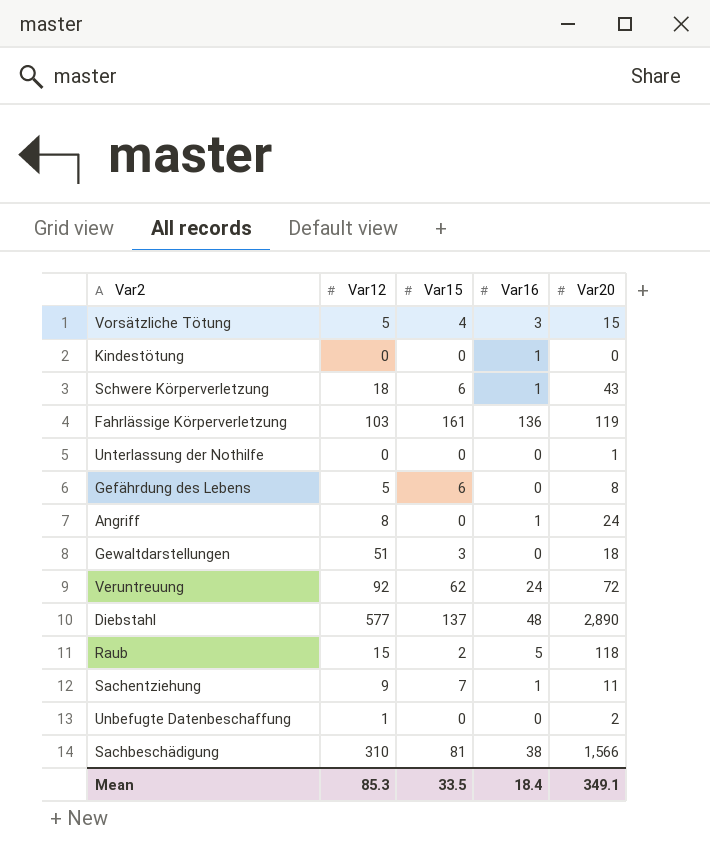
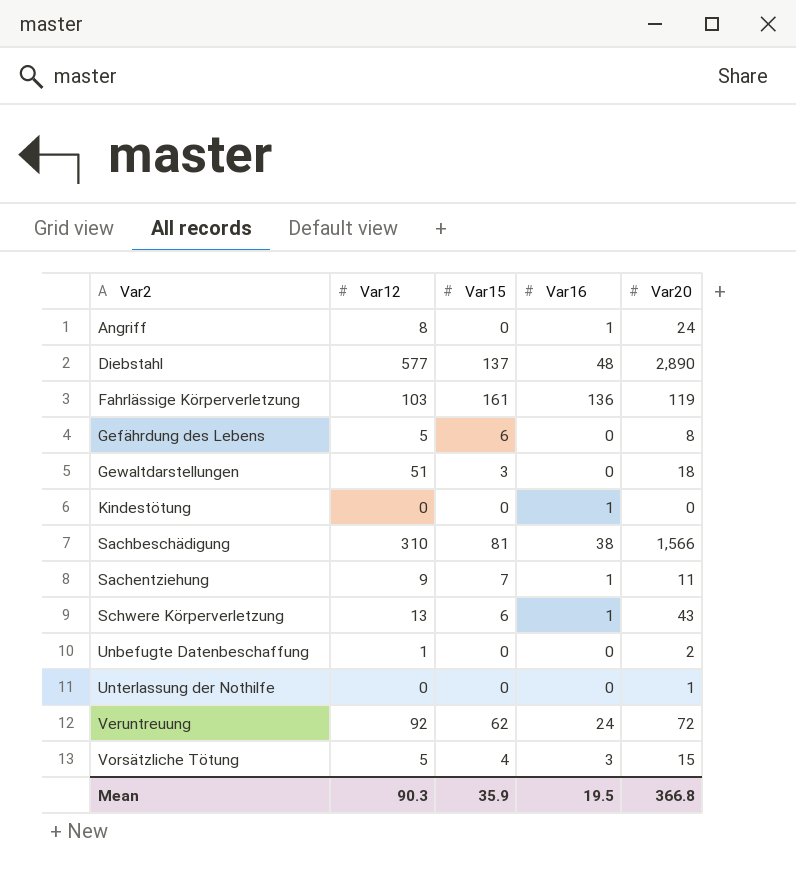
row order: none -> Var2 ascending
row Raub: 15 | 2 | 5 | 118 -> none
Schwere Körperverletzung | Var12: 18 -> 13
Mean | Var12: 85.3 -> 90.3
Mean | Var15: 33.5 -> 35.9
Mean | Var16: 18.4 -> 19.5
Mean | Var20: 349.1 -> 366.8

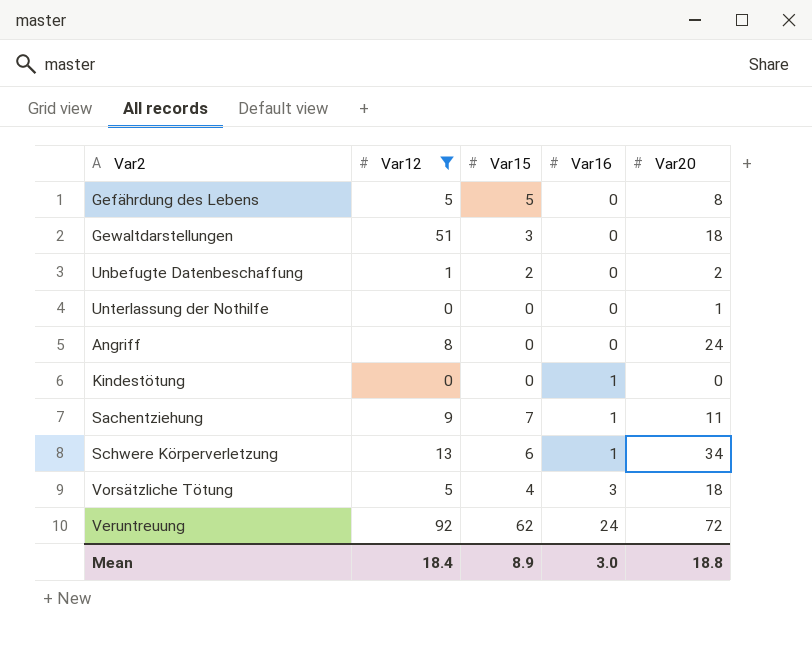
filter: none -> Var12 <= 92
row order: Var2 ascending -> Var16 ascending
Gefährdung des Lebens | Var15: 6 -> 5
Unbefugte Datenbeschaffung | Var15: 0 -> 2
Angriff | Var16: 1 -> 0
Schwere Körperverletzung | Var20: 43 -> 34
Vorsätzliche Tötung | Var20: 15 -> 18
Mean | Var12: 90.3 -> 18.4
Mean | Var15: 35.9 -> 8.9
Mean | Var16: 19.5 -> 3.0
Mean | Var20: 366.8 -> 18.8

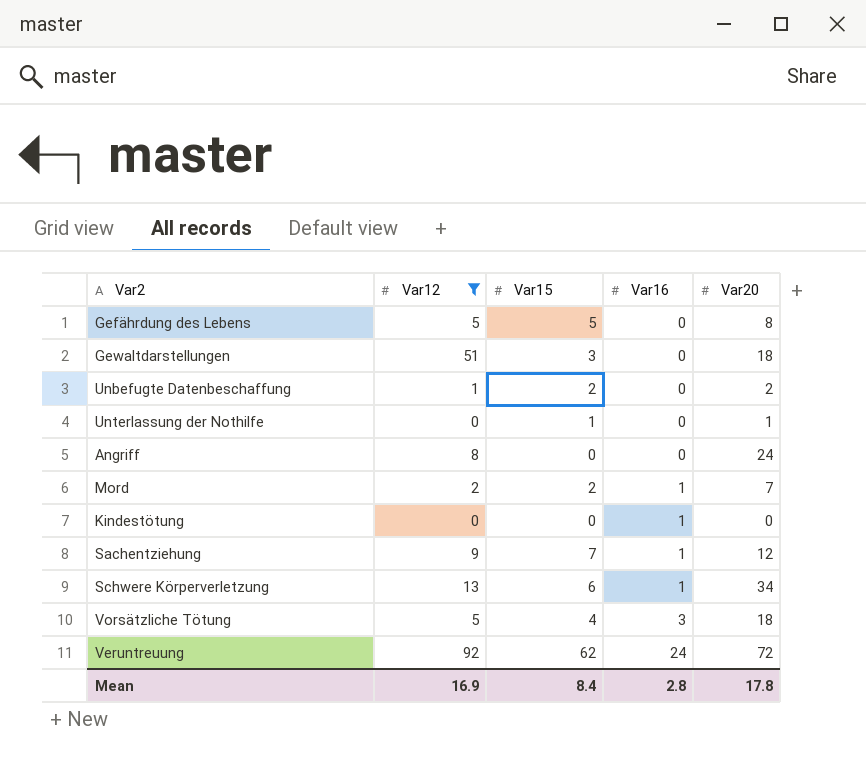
Unterlassung der Nothilfe | Var15: 0 -> 1
row Mord: none -> 2 | 2 | 1 | 7
Sachentziehung | Var20: 11 -> 12
Mean | Var12: 18.4 -> 16.9
Mean | Var15: 8.9 -> 8.4
Mean | Var16: 3.0 -> 2.8
Mean | Var20: 18.8 -> 17.8

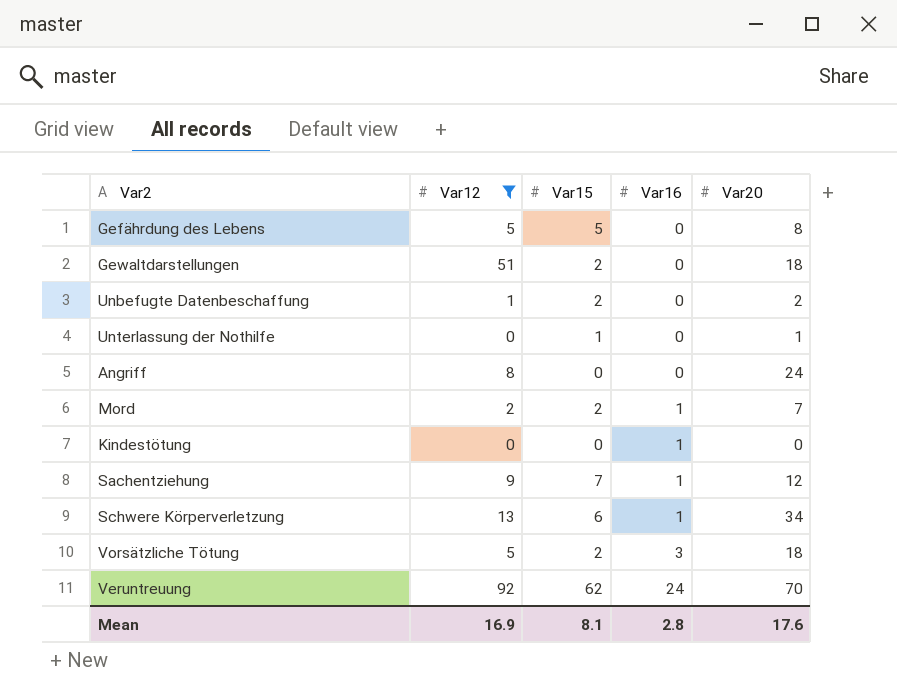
Gewaltdarstellungen | Var15: 3 -> 2
Vorsätzliche Tötung | Var15: 4 -> 2
Veruntreuung | Var20: 72 -> 70
Mean | Var15: 8.4 -> 8.1
Mean | Var20: 17.8 -> 17.6

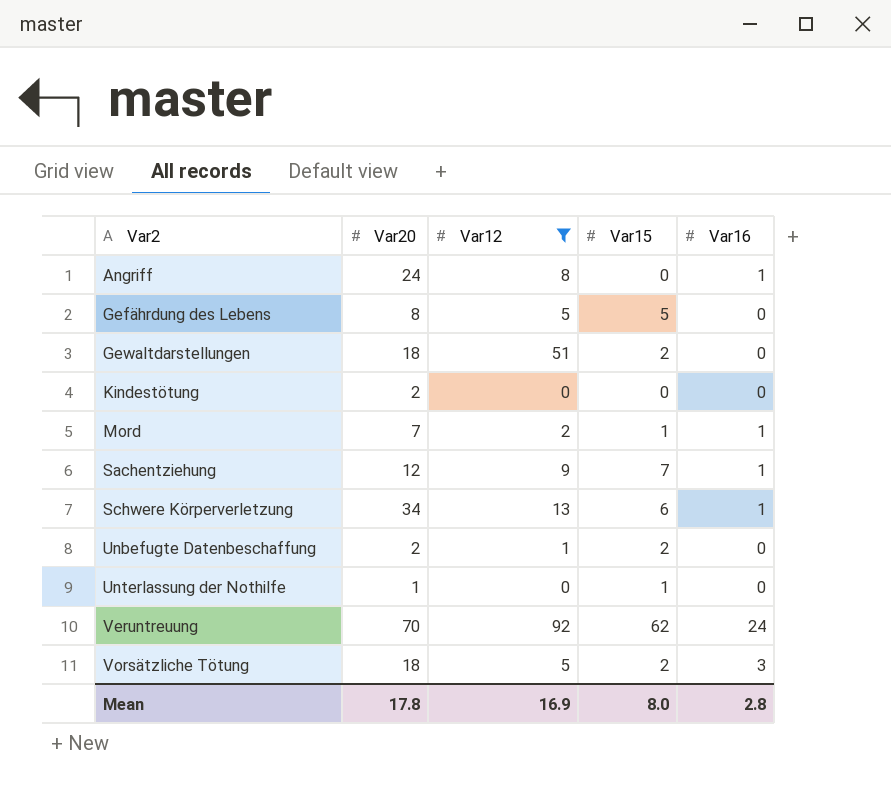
row order: Var16 ascending -> Var2 ascending
column Var20 | position: 5 -> 2
Angriff | Var16: 0 -> 1
Kindestötung | Var20: 0 -> 2
Kindestötung | Var16: 1 -> 0
Mord | Var15: 2 -> 1
Mean | Var20: 17.6 -> 17.8
Mean | Var15: 8.1 -> 8.0

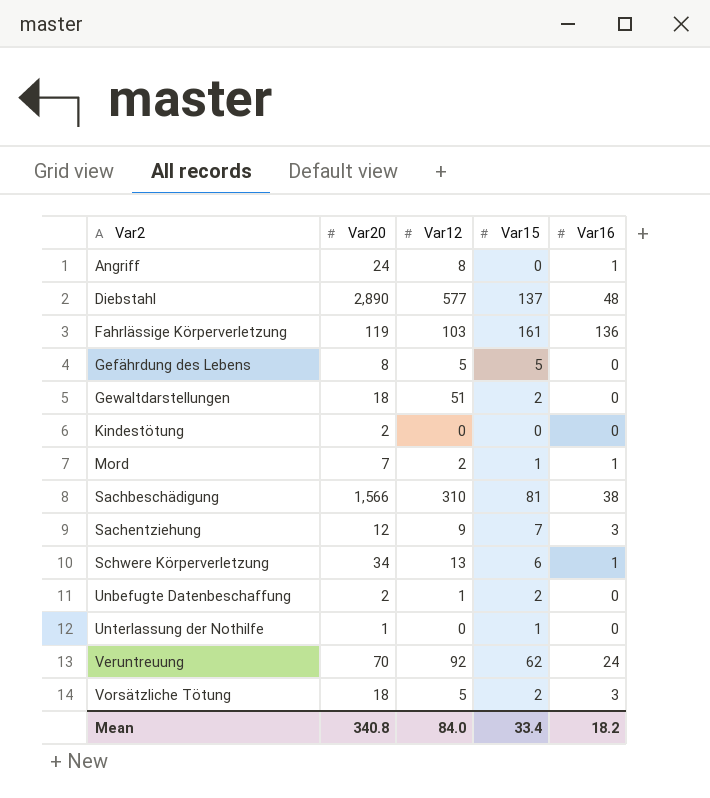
filter: Var12 <= 92 -> none
Sachentziehung | Var16: 1 -> 3
Mean | Var20: 17.8 -> 340.8
Mean | Var12: 16.9 -> 84.0
Mean | Var15: 8.0 -> 33.4
Mean | Var16: 2.8 -> 18.2

